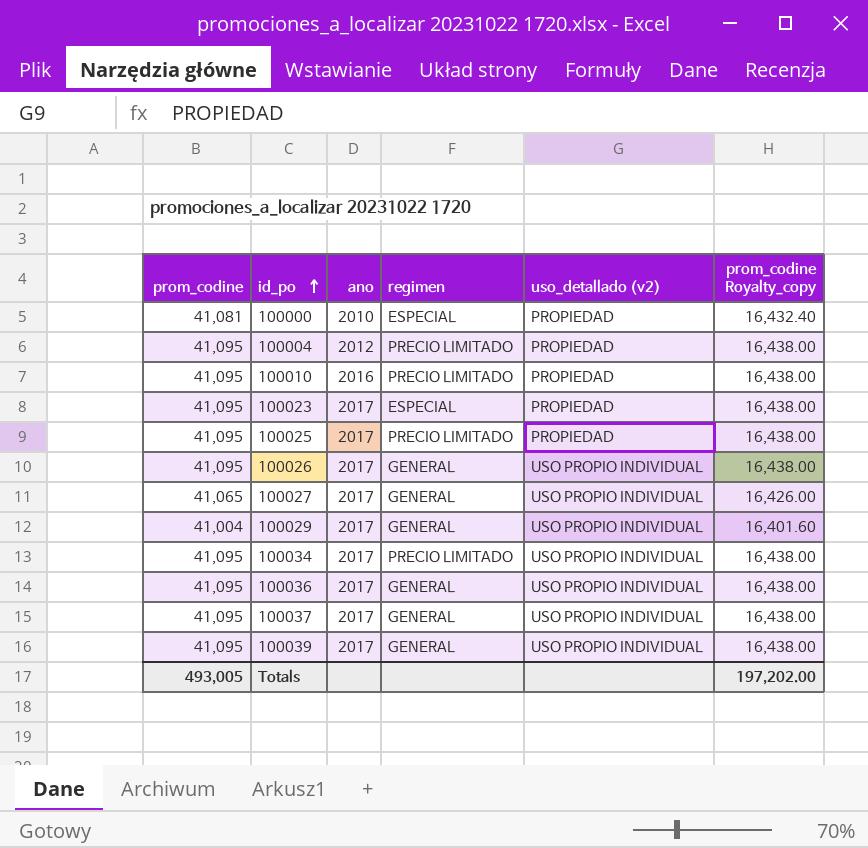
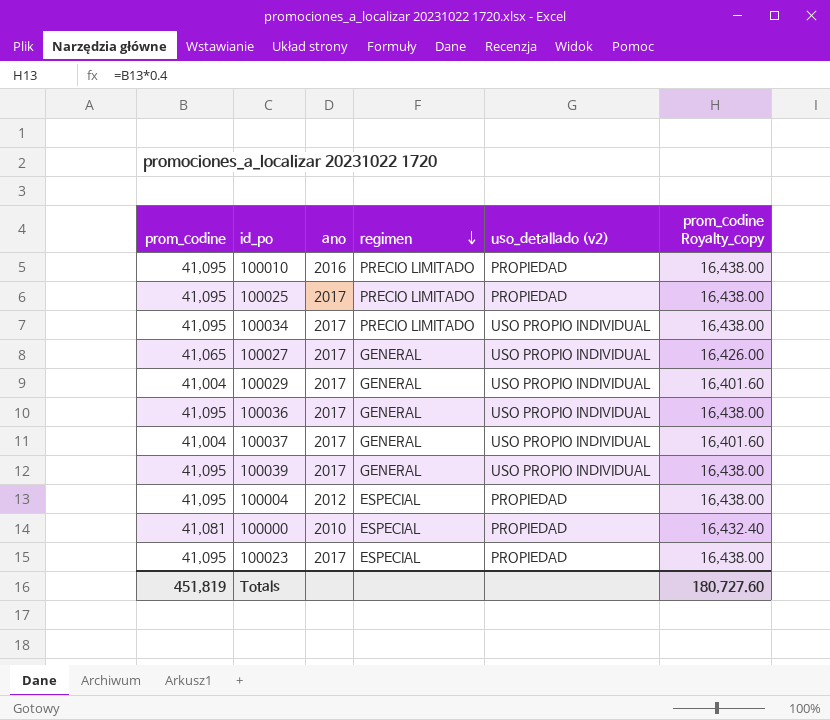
row order: id_po ascending -> regimen descending
row 100026: 41,095 | 2017 | GENERAL | USO PROPIO INDIVIDUAL | 16,438.00 -> none
100037 | prom_codine: 41,095 -> 41,004
100037 | prom_codine Royalty_copy: 16,438.00 -> 16,401.60
100004 | regimen: PRECIO LIMITADO -> ESPECIAL
Totals | prom_codine: 493,005 -> 451,819
Totals | prom_codine Royalty_copy: 197,202.00 -> 180,727.60

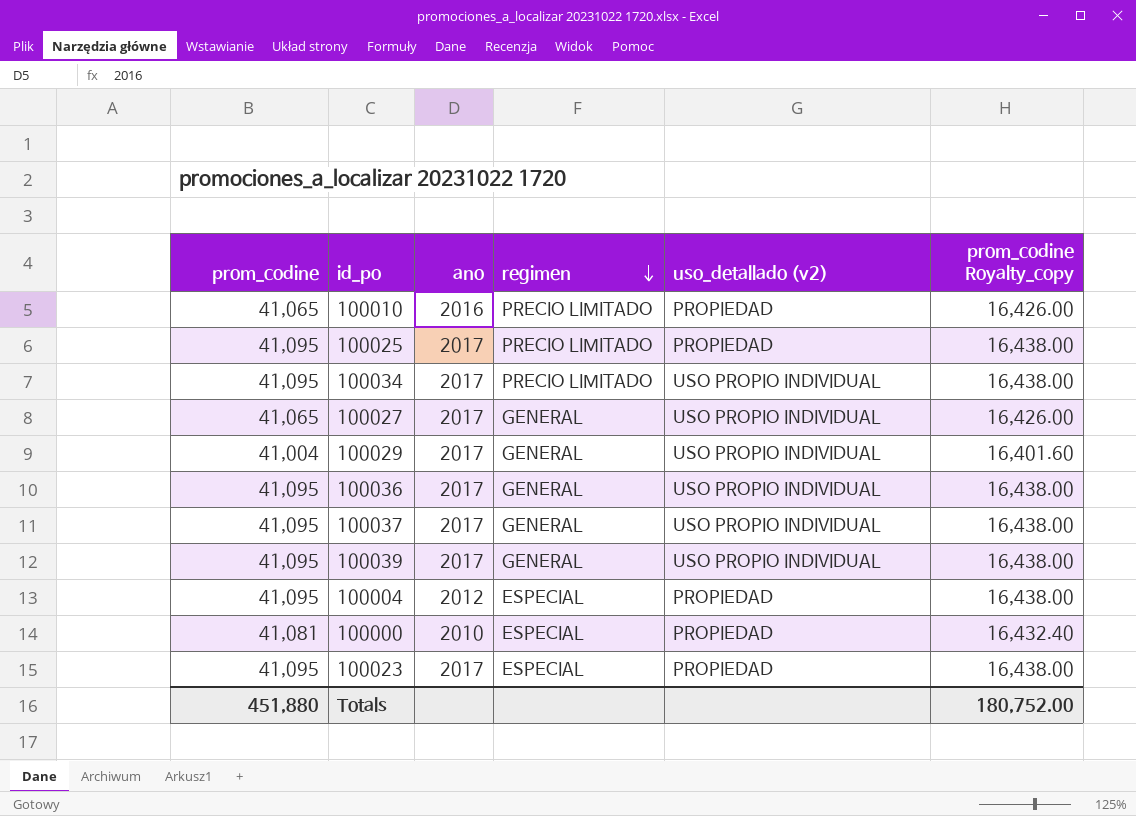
100010 | prom_codine: 41,095 -> 41,065
100010 | prom_codine Royalty_copy: 16,438.00 -> 16,426.00
100037 | prom_codine: 41,004 -> 41,095
100037 | prom_codine Royalty_copy: 16,401.60 -> 16,438.00
Totals | prom_codine: 451,819 -> 451,880
Totals | prom_codine Royalty_copy: 180,727.60 -> 180,752.00

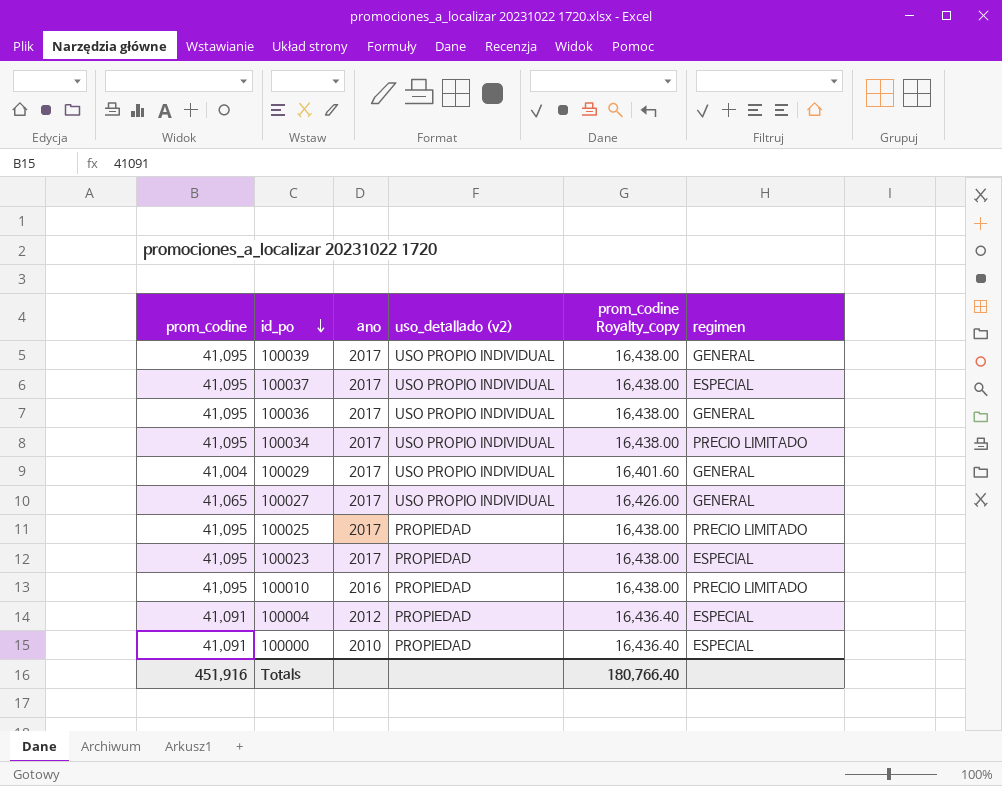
row order: regimen descending -> id_po descending
column regimen | position: 4 -> 6
100037 | regimen: GENERAL -> ESPECIAL
100010 | prom_codine: 41,065 -> 41,095
100010 | prom_codine Royalty_copy: 16,426.00 -> 16,438.00
100004 | prom_codine: 41,095 -> 41,091
100004 | prom_codine Royalty_copy: 16,438.00 -> 16,436.40
100000 | prom_codine: 41,081 -> 41,091
100000 | prom_codine Royalty_copy: 16,432.40 -> 16,436.40
Totals | prom_codine: 451,880 -> 451,916
Totals | prom_codine Royalty_copy: 180,752.00 -> 180,766.40

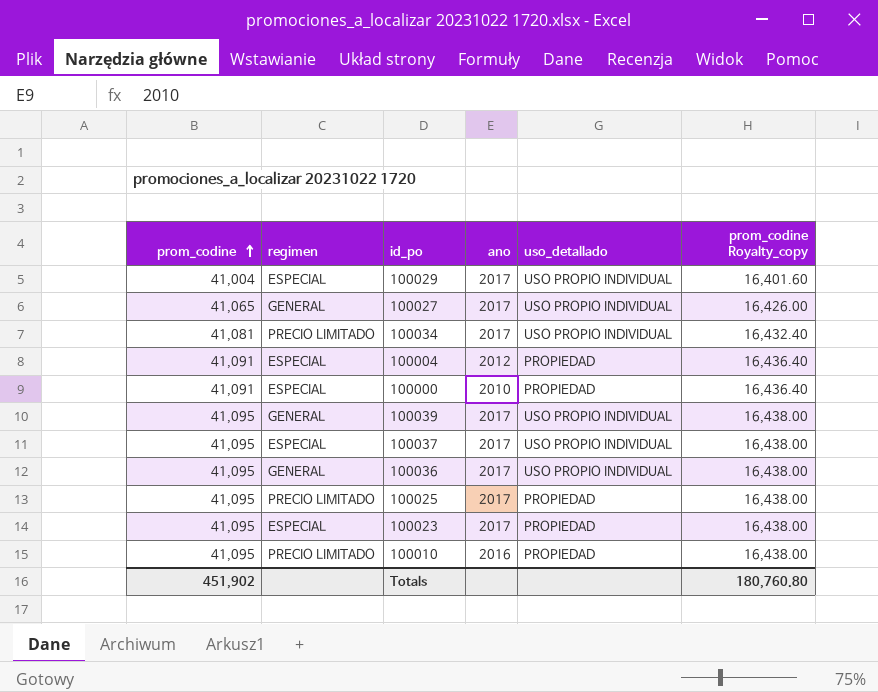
row order: id_po descending -> prom_codine ascending
column regimen | position: 6 -> 2
column name: uso_detallado (v2) -> uso_detallado
100029 | regimen: GENERAL -> ESPECIAL
100034 | prom_codine: 41,095 -> 41,081
100034 | prom_codine Royalty_copy: 16,438.00 -> 16,432.40
Totals | prom_codine: 451,916 -> 451,902
Totals | prom_codine Royalty_copy: 180,766.40 -> 180,760.80

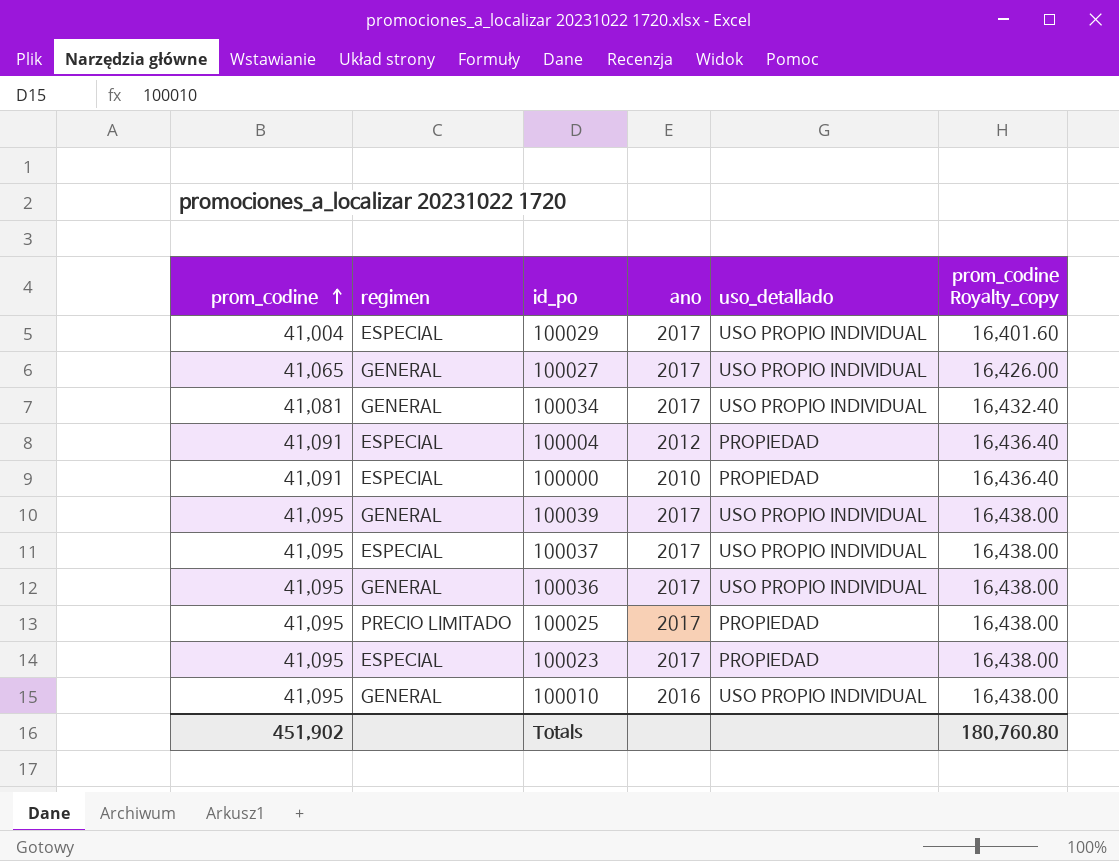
100034 | regimen: PRECIO LIMITADO -> GENERAL
100010 | regimen: PRECIO LIMITADO -> GENERAL
100010 | uso_detallado: PROPIEDAD -> USO PROPIO INDIVIDUAL

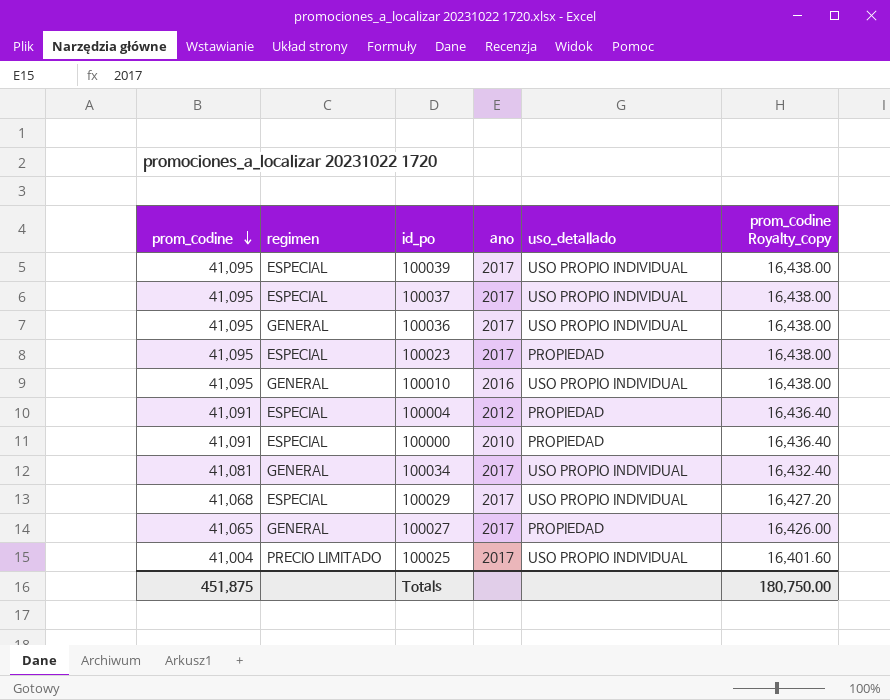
row order: prom_codine ascending -> prom_codine descending
100039 | regimen: GENERAL -> ESPECIAL
100029 | prom_codine: 41,004 -> 41,068
100029 | prom_codine Royalty_copy: 16,401.60 -> 16,427.20
100027 | uso_detallado: USO PROPIO INDIVIDUAL -> PROPIEDAD
100025 | prom_codine: 41,095 -> 41,004
100025 | uso_detallado: PROPIEDAD -> USO PROPIO INDIVIDUAL
100025 | prom_codine Royalty_copy: 16,438.00 -> 16,401.60
Totals | prom_codine: 451,902 -> 451,875
Totals | prom_codine Royalty_copy: 180,760.80 -> 180,750.00

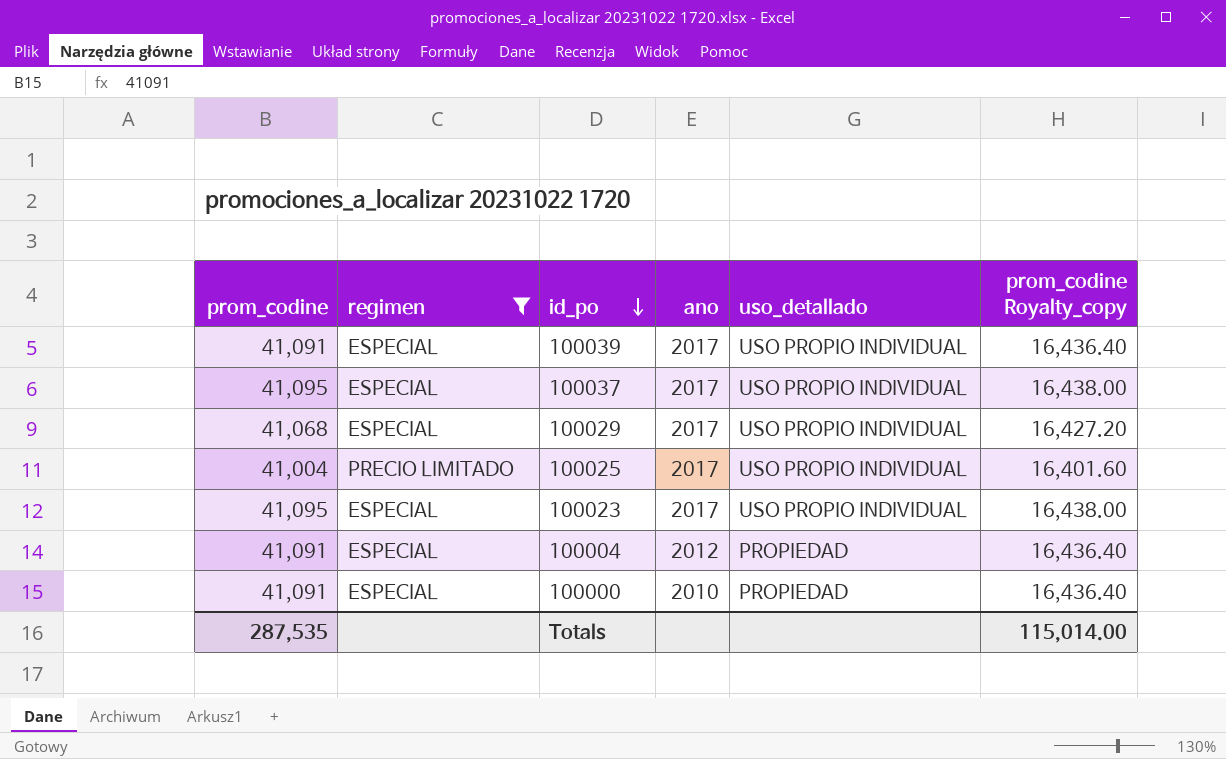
filter: none -> regimen != GENERAL
row order: prom_codine descending -> id_po descending
100039 | prom_codine: 41,095 -> 41,091
100039 | prom_codine Royalty_copy: 16,438.00 -> 16,436.40
100023 | uso_detallado: PROPIEDAD -> USO PROPIO INDIVIDUAL
Totals | prom_codine: 451,875 -> 287,535
Totals | prom_codine Royalty_copy: 180,750.00 -> 115,014.00

